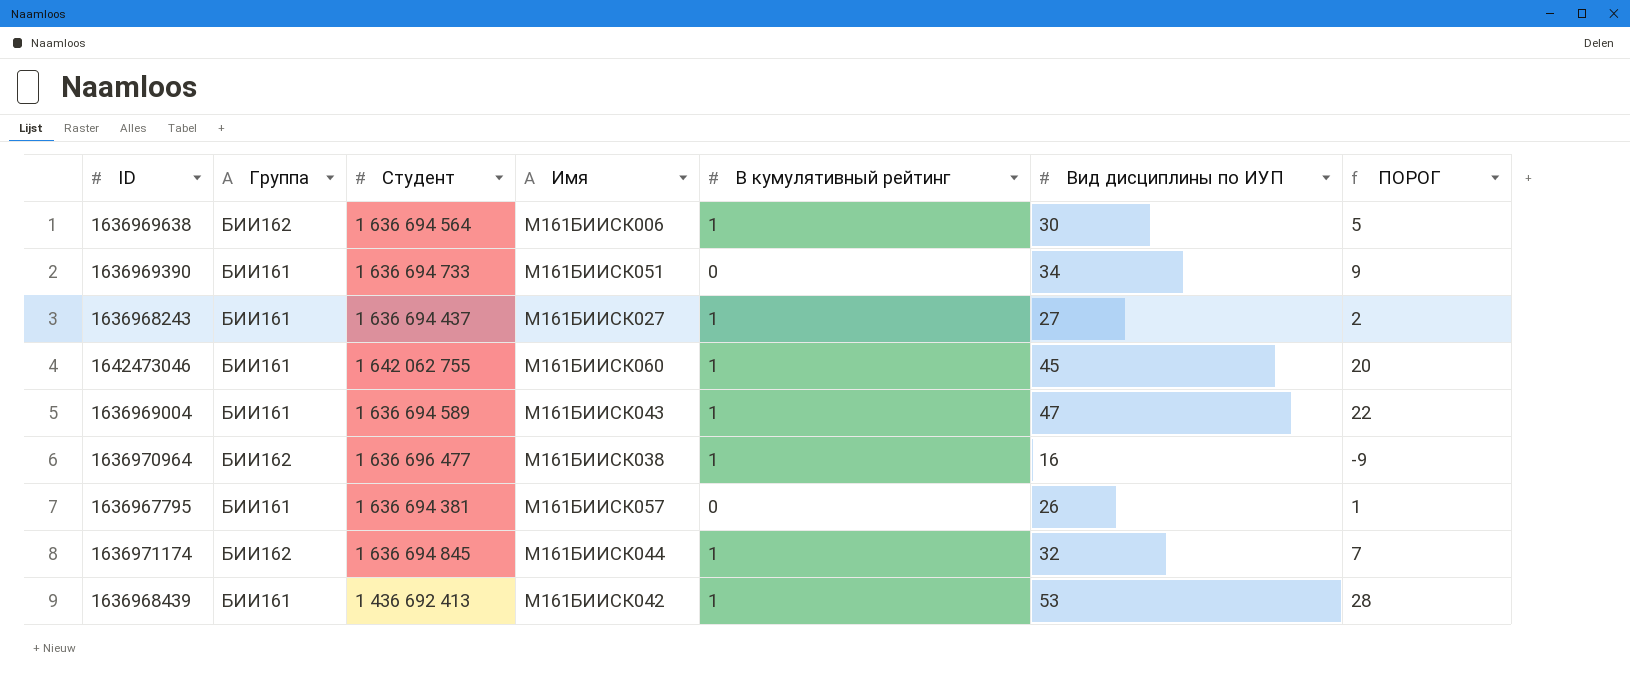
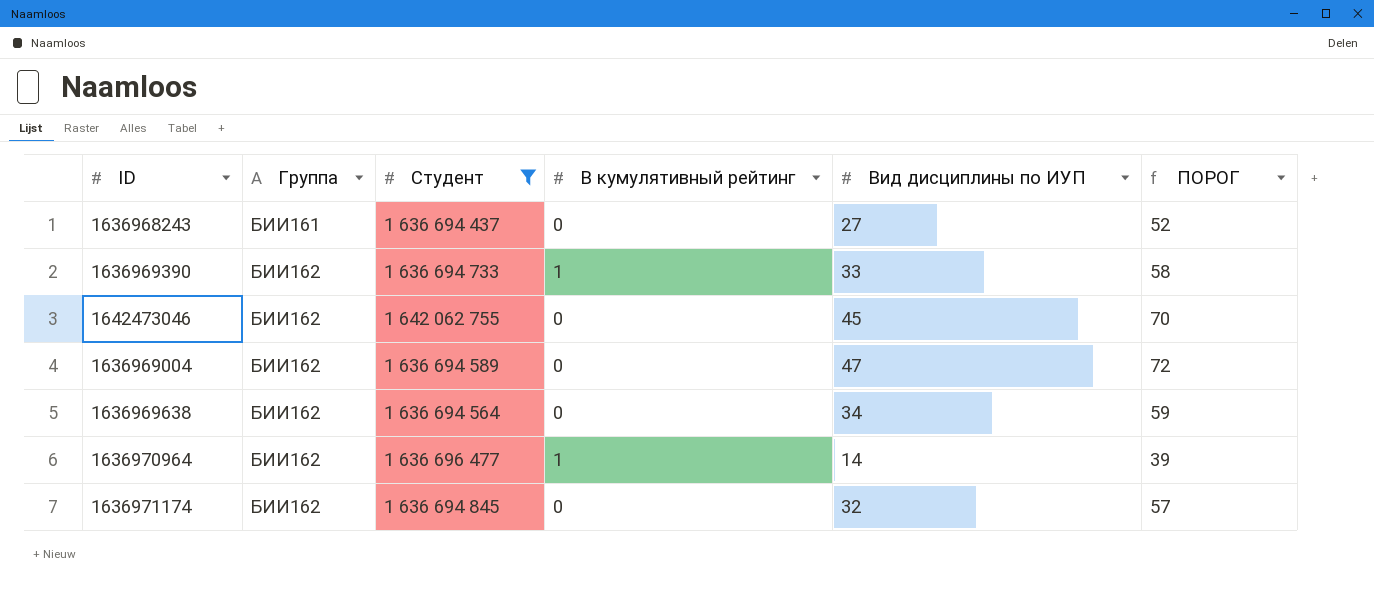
filter: none -> Студент >= 1 636 694 437
row order: none -> Группа ascending
column Имя | position: 4 -> none
column ПОРОГ | formula: [Вид дисциплины по ИУП] - 25 -> [Вид дисциплины по ИУП] + 25
1636968243 | В кумулятивный рейтинг: 1 -> 0
1636969390 | Группа: БИИ161 -> БИИ162
1636969390 | В кумулятивный рейтинг: 0 -> 1
1636969390 | Вид дисциплины по ИУП: 34 -> 33
1642473046 | Группа: БИИ161 -> БИИ162
1642473046 | В кумулятивный рейтинг: 1 -> 0
1636969004 | Группа: БИИ161 -> БИИ162
1636969004 | В кумулятивный рейтинг: 1 -> 0
1636969638 | В кумулятивный рейтинг: 1 -> 0
1636969638 | Вид дисциплины по ИУП: 30 -> 34
1636970964 | Вид дисциплины по ИУП: 16 -> 14
1636971174 | В кумулятивный рейтинг: 1 -> 0

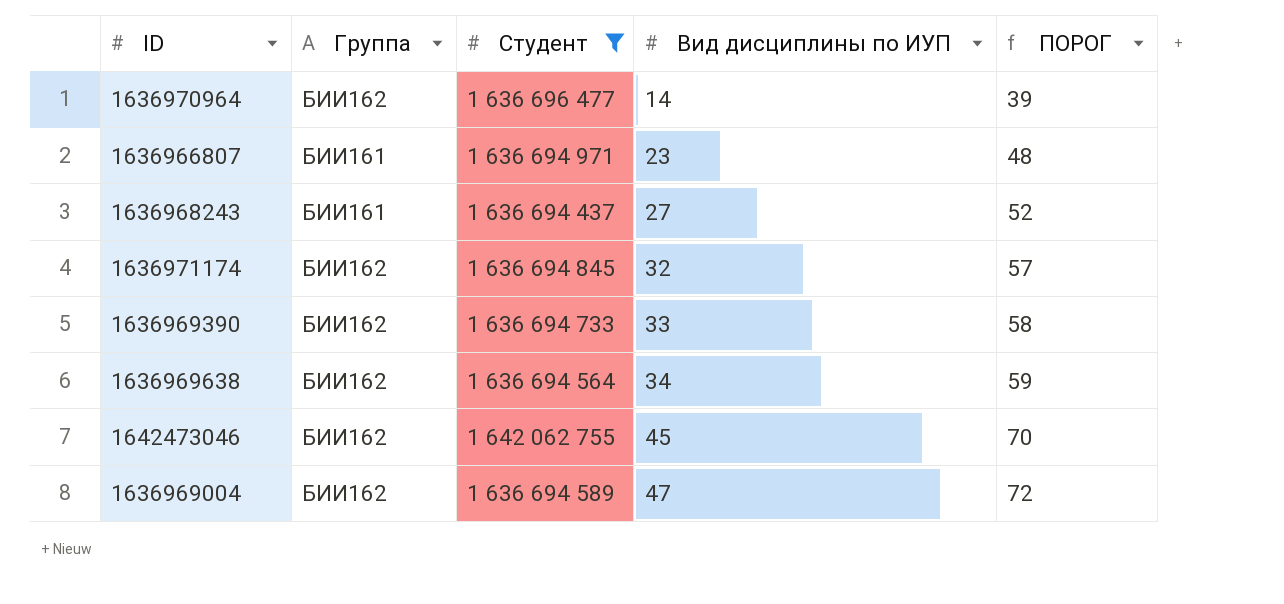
row order: Группа ascending -> Вид дисциплины по ИУП ascending
column В кумулятивный рейтинг | position: 4 -> none
row 1636966807: none -> БИИ161 | 1 636 694 971 | 23 | 48

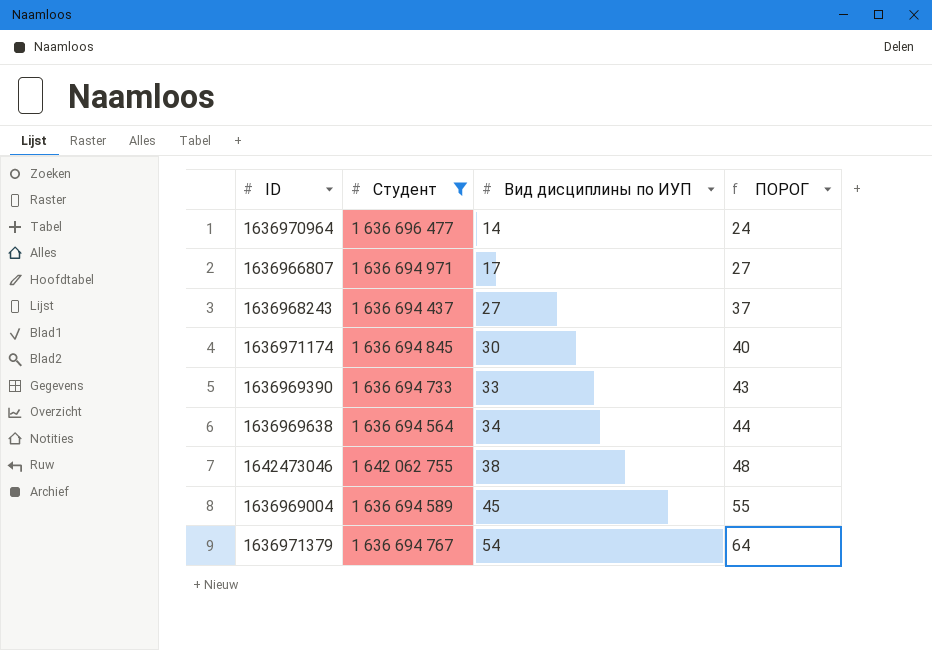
column Группа | position: 2 -> none
column ПОРОГ | formula: [Вид дисциплины по ИУП] + 25 -> [Вид дисциплины по ИУП] + 10
1636966807 | Вид дисциплины по ИУП: 23 -> 17
1636971174 | Вид дисциплины по ИУП: 32 -> 30
1642473046 | Вид дисциплины по ИУП: 45 -> 38
1636969004 | Вид дисциплины по ИУП: 47 -> 45
row 1636971379: none -> 1 636 694 767 | 54 | 64

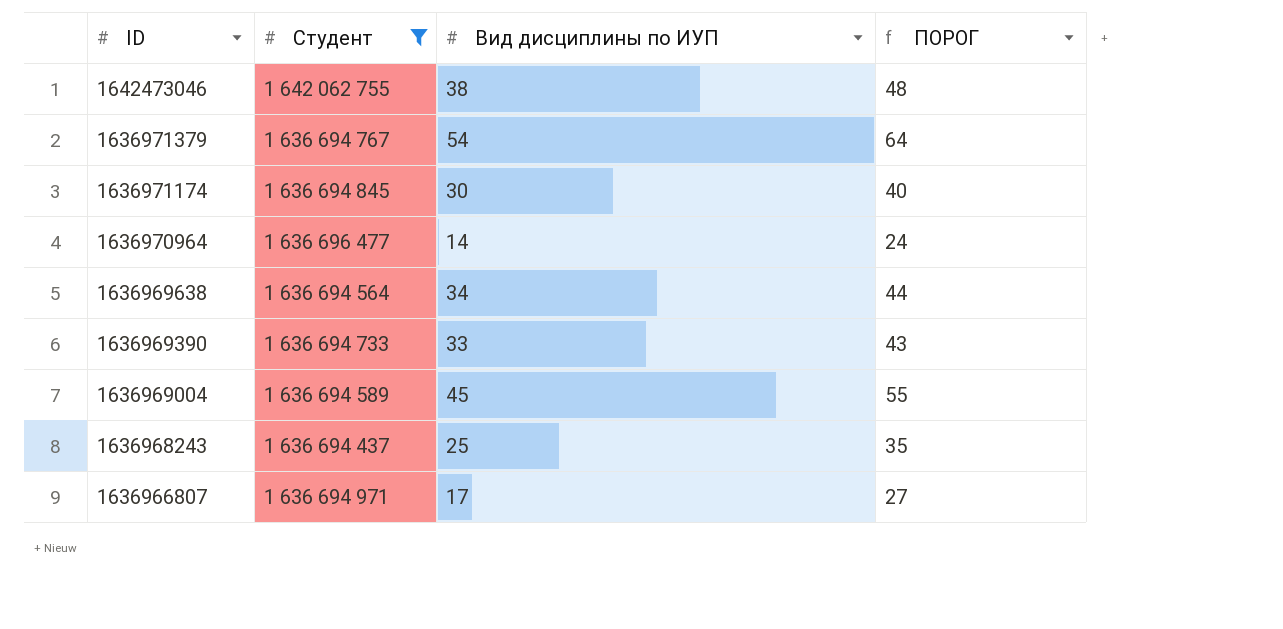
row order: Вид дисциплины по ИУП ascending -> ID descending
1636968243 | Вид дисциплины по ИУП: 27 -> 25
1636968243 | ПОРОГ: 37 -> 35

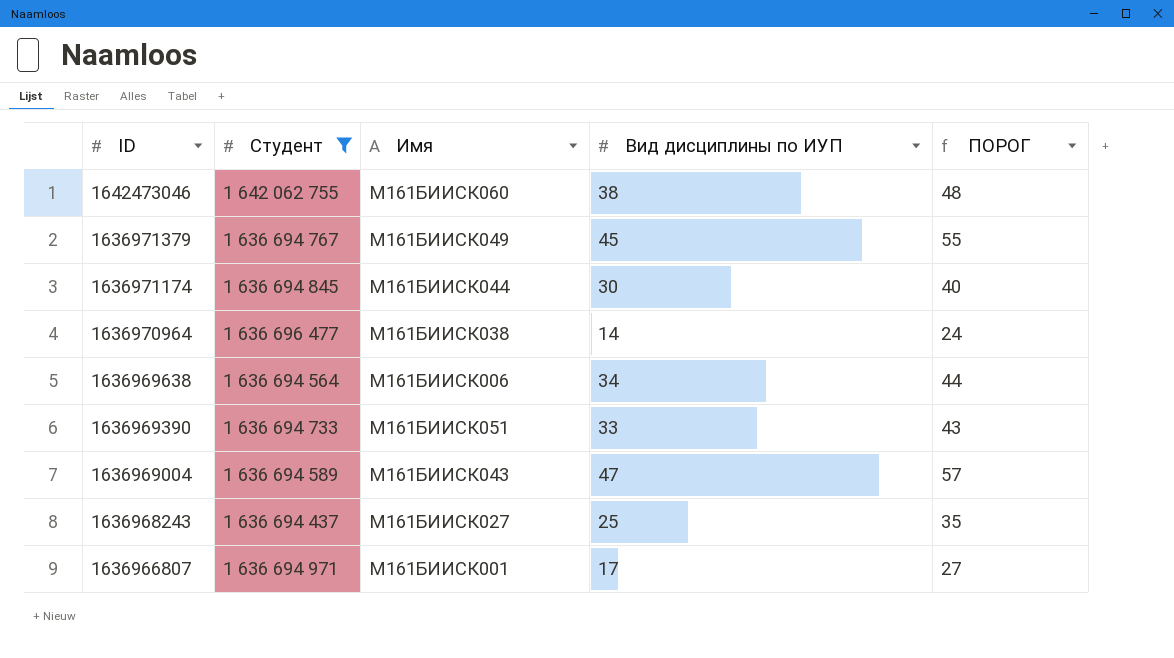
column Имя | position: none -> 3
1636971379 | Вид дисциплины по ИУП: 54 -> 45
1636971379 | ПОРОГ: 64 -> 55
1636969004 | Вид дисциплины по ИУП: 45 -> 47
1636969004 | ПОРОГ: 55 -> 57

